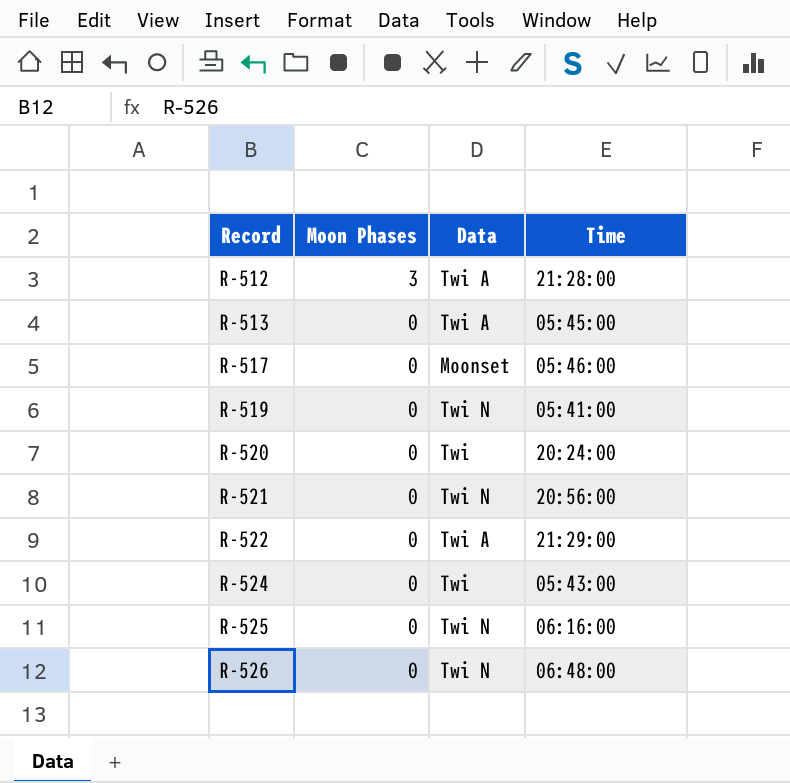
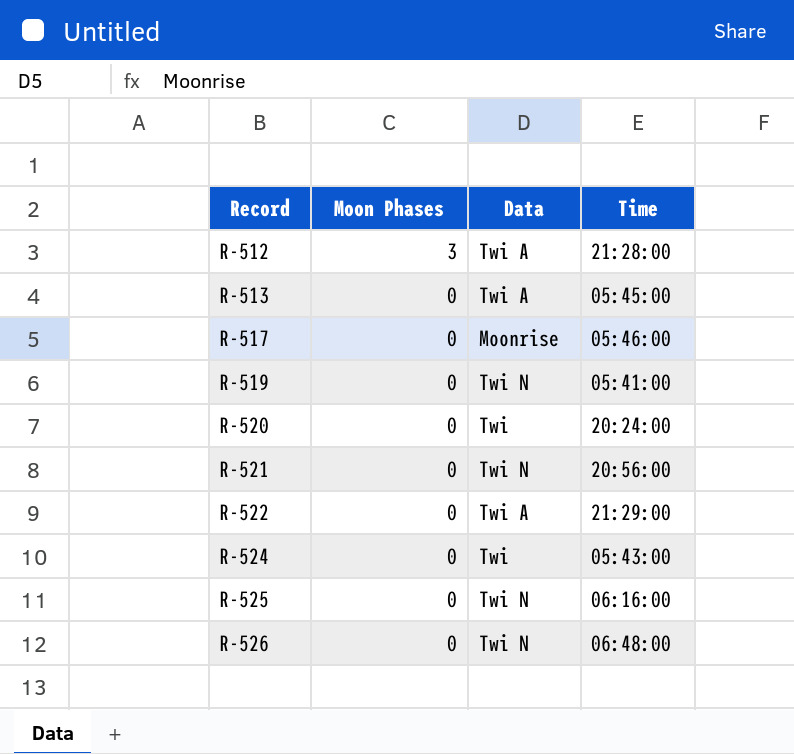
R-517 | Data: Moonset -> Moonrise

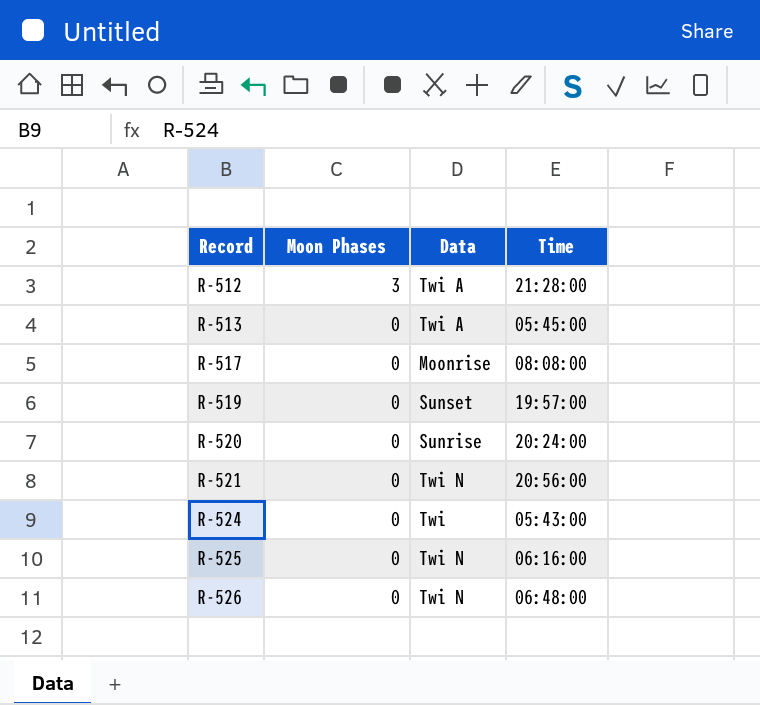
row R-522: 0 | Twi A | 21:29:00 -> none
R-517 | Time: 05:46:00 -> 08:08:00
R-519 | Data: Twi N -> Sunset
R-519 | Time: 05:41:00 -> 19:57:00
R-520 | Data: Twi -> Sunrise

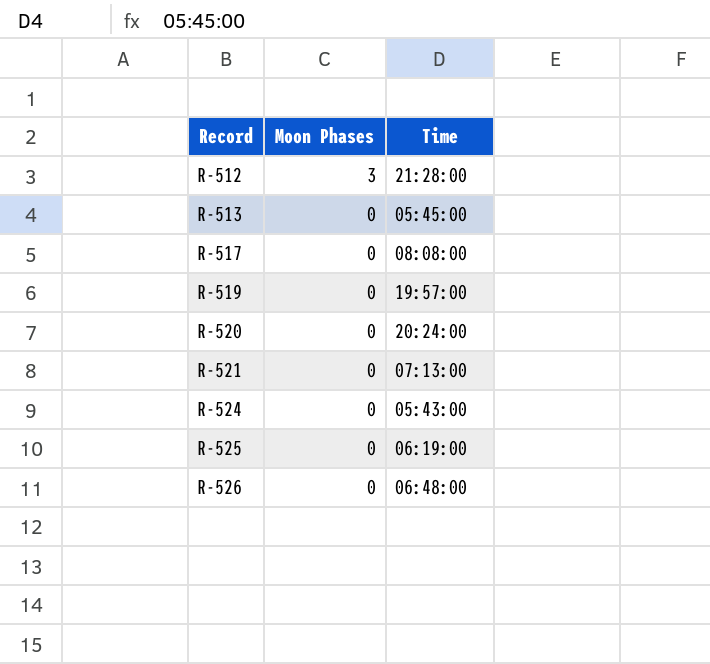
column Data | position: 3 -> none
R-521 | Time: 20:56:00 -> 07:13:00
R-525 | Time: 06:16:00 -> 06:19:00

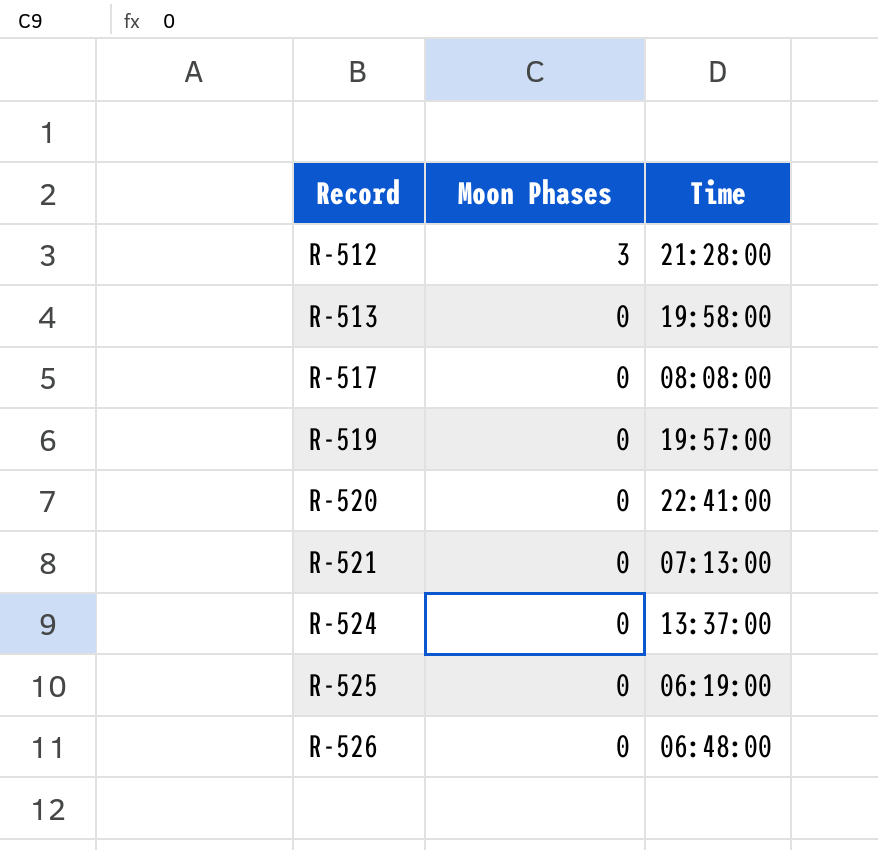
R-513 | Time: 05:45:00 -> 19:58:00
R-520 | Time: 20:24:00 -> 22:41:00
R-524 | Time: 05:43:00 -> 13:37:00

